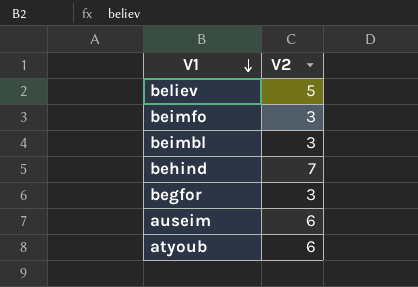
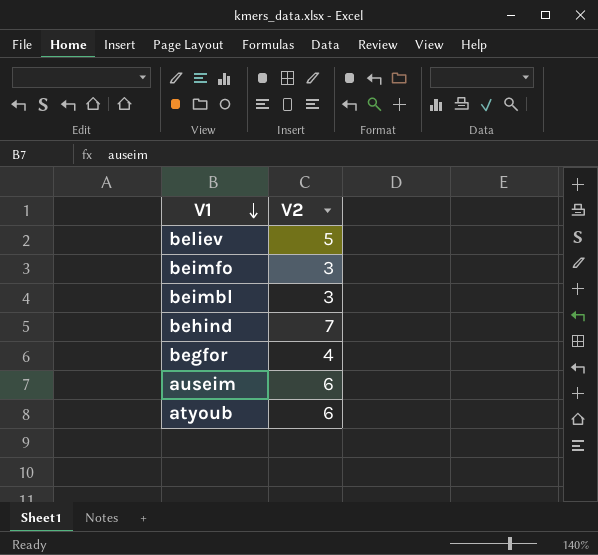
begfor | V2: 3 -> 4

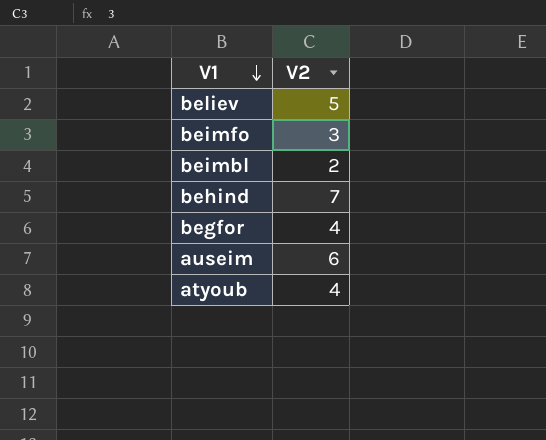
beimbl | V2: 3 -> 2
atyoub | V2: 6 -> 4

